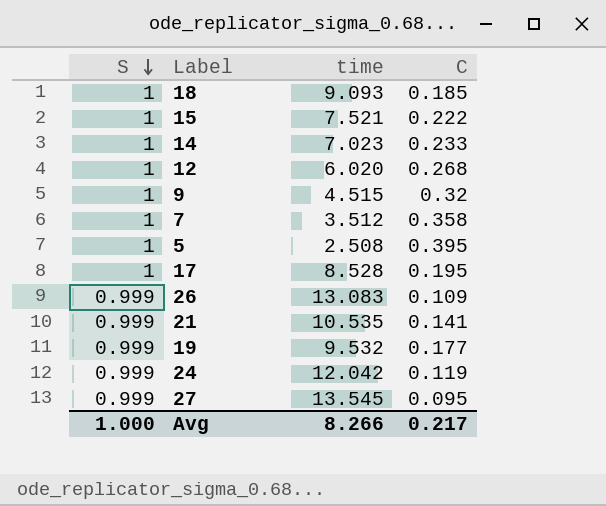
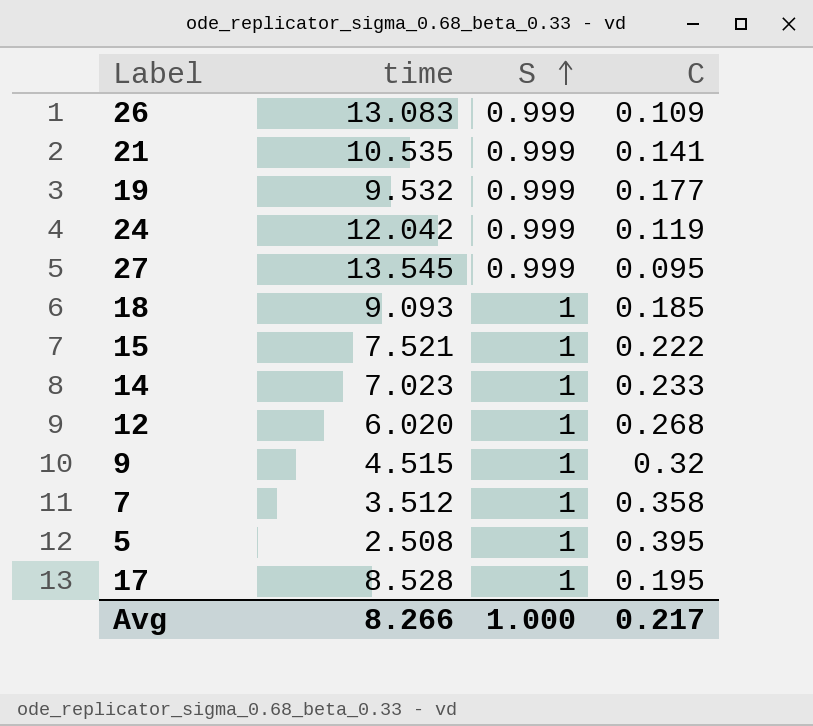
row order: S descending -> S ascending
column S | position: 1 -> 3

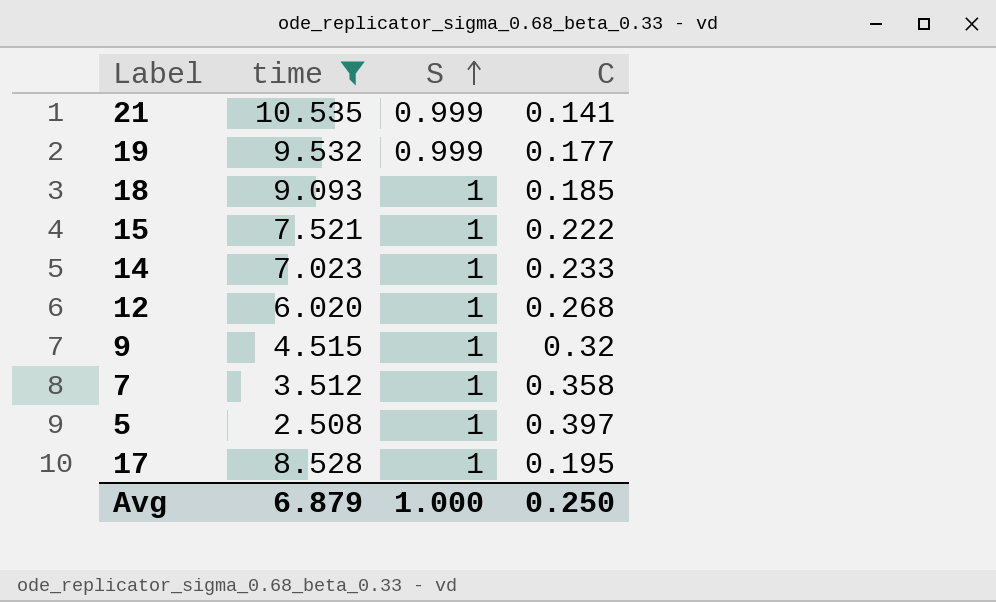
filter: none -> time <= 10.535
5 | C: 0.395 -> 0.397
Avg | time: 8.266 -> 6.879
Avg | C: 0.217 -> 0.250

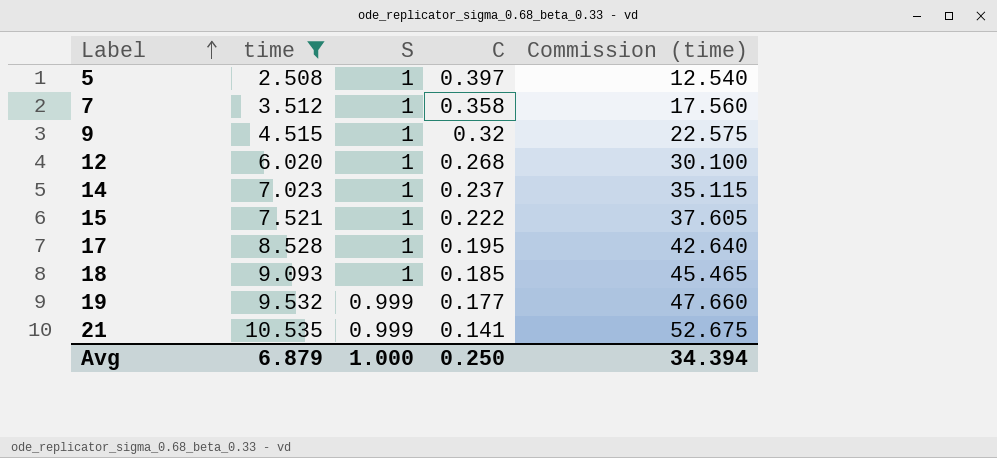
row order: S ascending -> Label ascending
column Commission (time) | formula: none -> [time] * 5
14 | C: 0.233 -> 0.237

